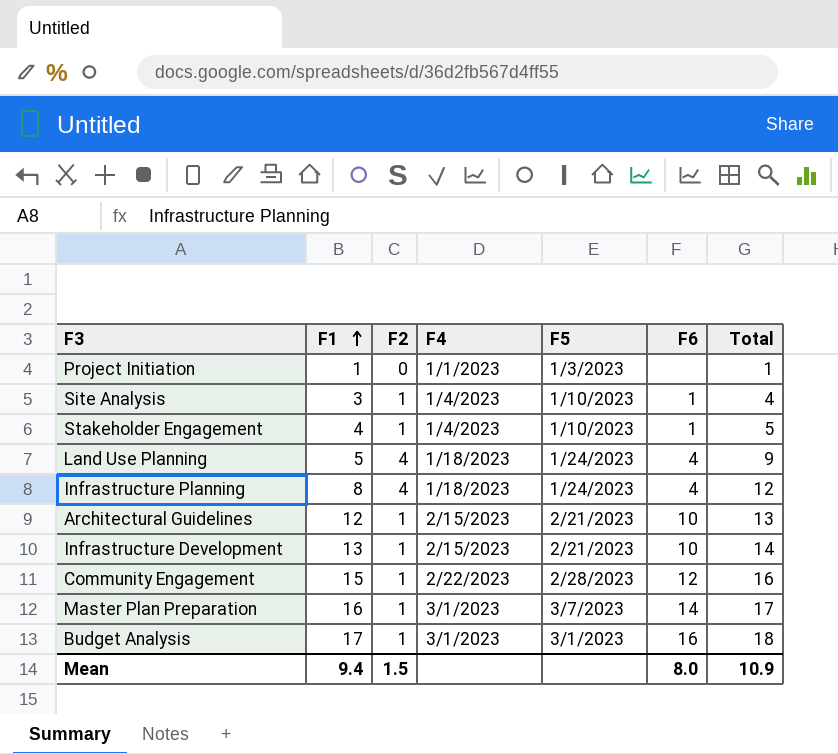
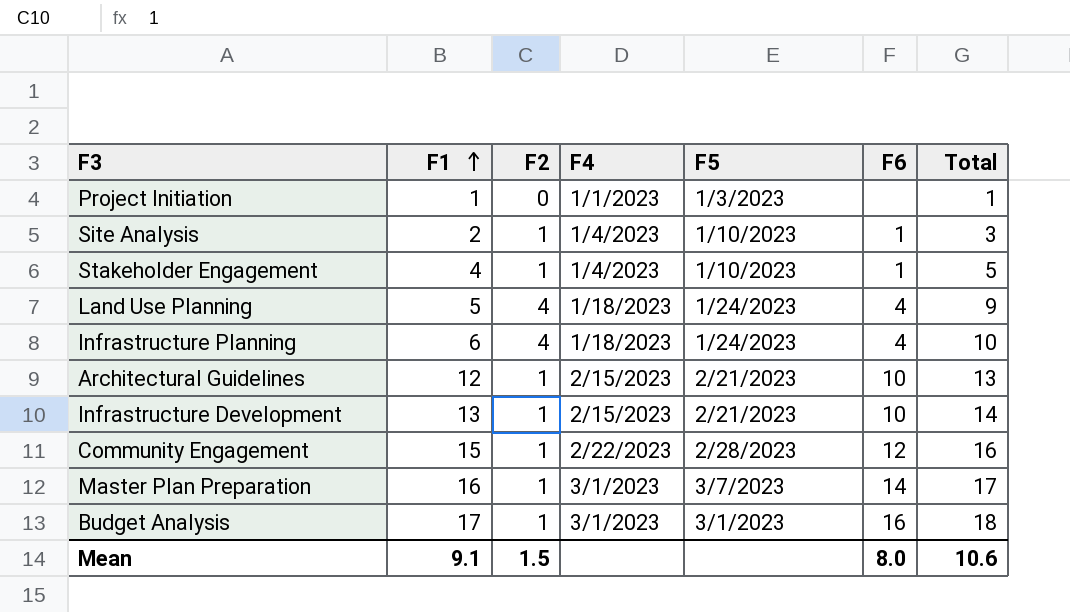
Site Analysis | F1: 3 -> 2
Site Analysis | Total: 4 -> 3
Infrastructure Planning | F1: 8 -> 6
Infrastructure Planning | Total: 12 -> 10
Mean | F1: 9.4 -> 9.1
Mean | Total: 10.9 -> 10.6

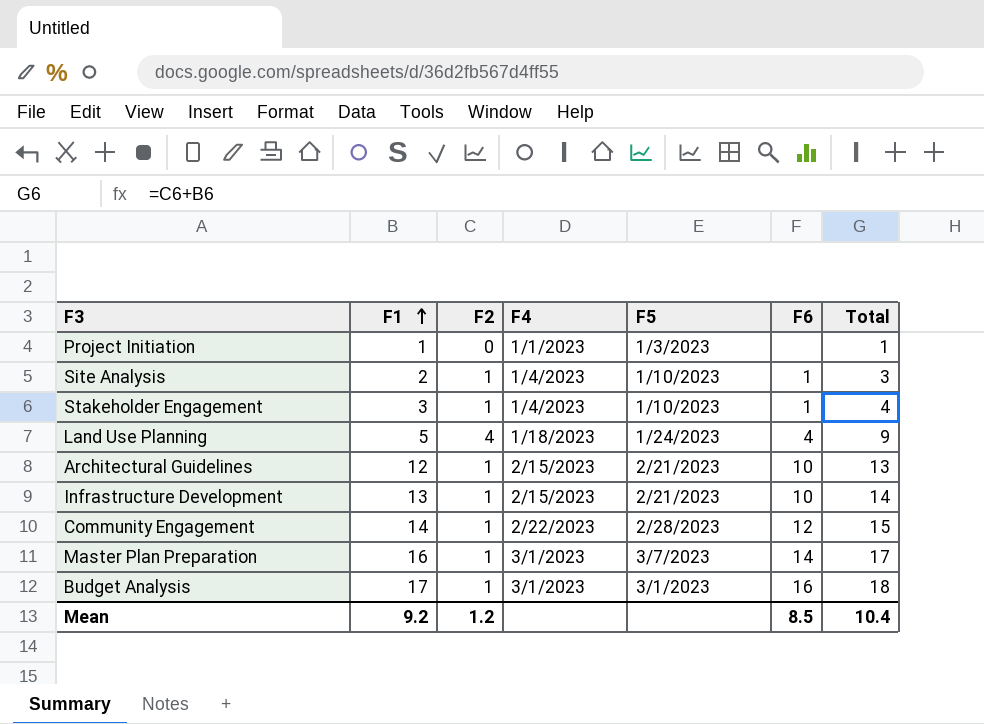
row Infrastructure Planning: 6 | 4 | 1/18/2023 | 1/24/2023 | 4 | 10 -> none
Stakeholder Engagement | F1: 4 -> 3
Stakeholder Engagement | Total: 5 -> 4
Community Engagement | F1: 15 -> 14
Community Engagement | Total: 16 -> 15
Mean | F1: 9.1 -> 9.2
Mean | F2: 1.5 -> 1.2
Mean | F6: 8.0 -> 8.5
Mean | Total: 10.6 -> 10.4

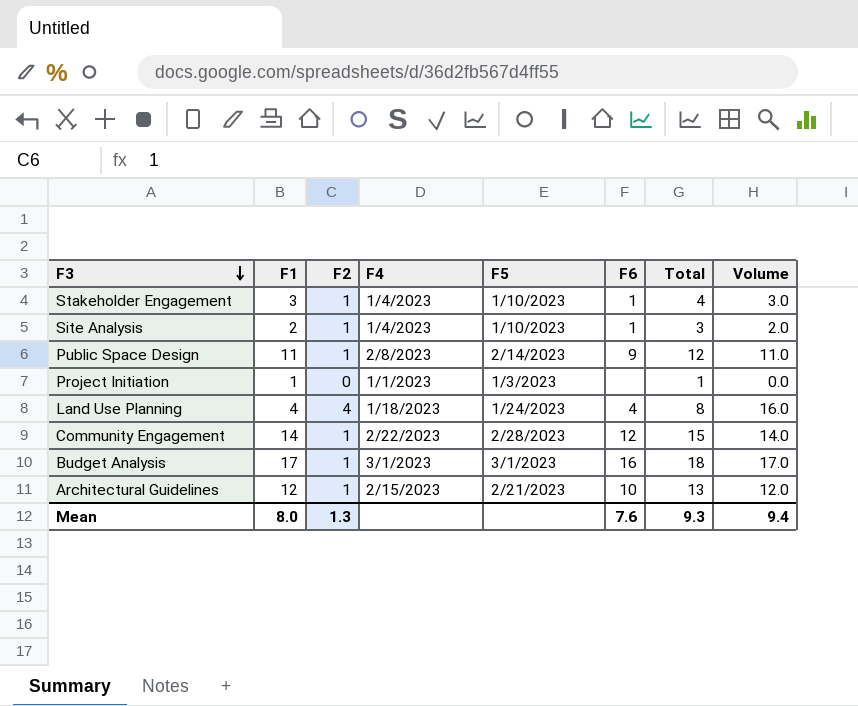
row order: F1 ascending -> F3 descending
column Volume | formula: none -> [F1] * [F2]
row Infrastructure Development: 13 | 1 | 2/15/2023 | 2/21/2023 | 10 | 14 -> none
row Master Plan Preparation: 16 | 1 | 3/1/2023 | 3/7/2023 | 14 | 17 -> none
row Public Space Design: none -> 11 | 1 | 2/8/2023 | 2/14/2023 | 9 | 12 | 11.0
Land Use Planning | F1: 5 -> 4
Land Use Planning | Total: 9 -> 8
Mean | F1: 9.2 -> 8.0
Mean | F2: 1.2 -> 1.3
Mean | F6: 8.5 -> 7.6
Mean | Total: 10.4 -> 9.3

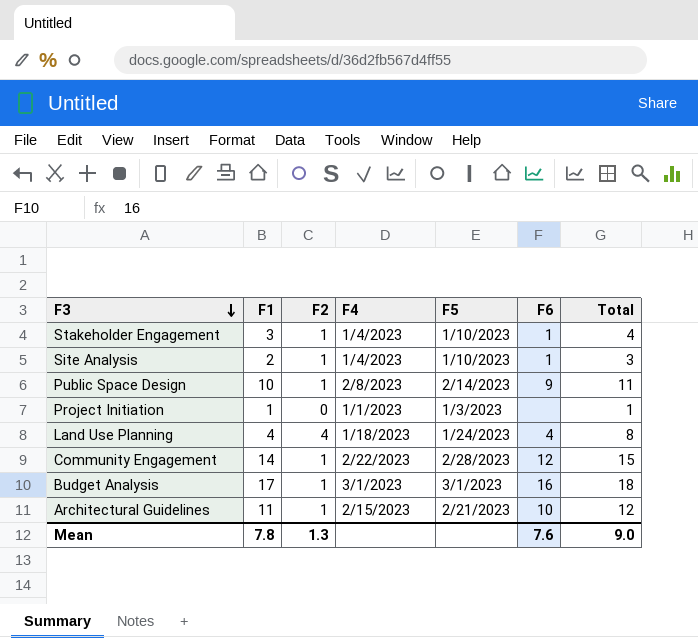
column Volume | formula: [F1] * [F2] -> none
Public Space Design | F1: 11 -> 10
Public Space Design | Total: 12 -> 11
Architectural Guidelines | F1: 12 -> 11
Architectural Guidelines | Total: 13 -> 12
Mean | F1: 8.0 -> 7.8
Mean | Total: 9.3 -> 9.0

